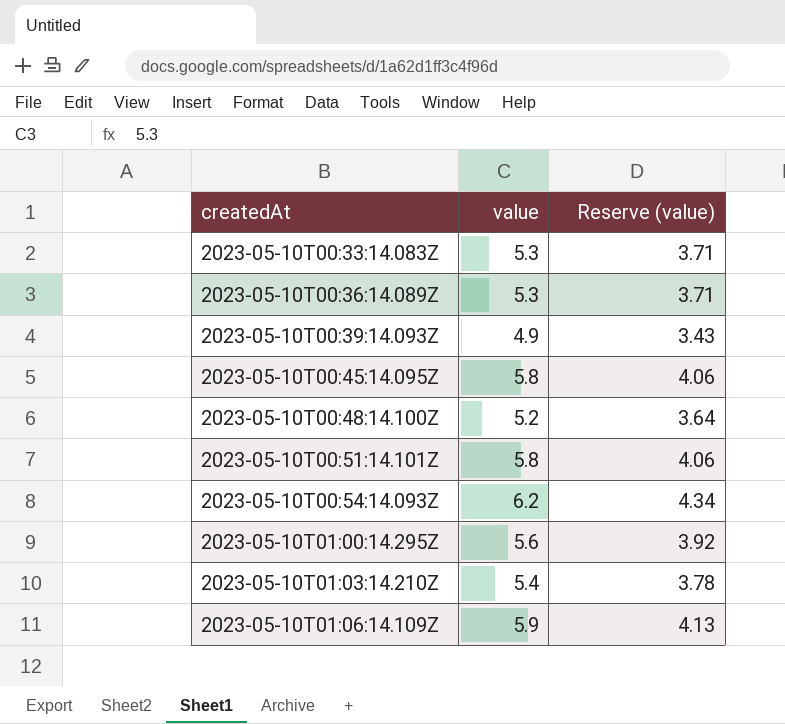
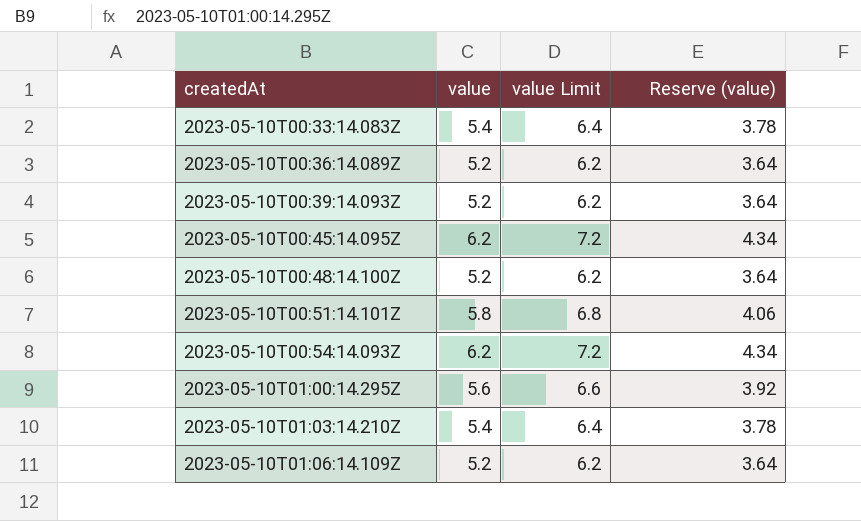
column value Limit | formula: none -> [value] + 1
2023-05-10T00:33:14.083Z | value: 5.3 -> 5.4
2023-05-10T00:33:14.083Z | Reserve (value): 3.71 -> 3.78
2023-05-10T00:36:14.089Z | value: 5.3 -> 5.2
2023-05-10T00:36:14.089Z | Reserve (value): 3.71 -> 3.64
2023-05-10T00:39:14.093Z | value: 4.9 -> 5.2
2023-05-10T00:39:14.093Z | Reserve (value): 3.43 -> 3.64
2023-05-10T00:45:14.095Z | value: 5.8 -> 6.2
2023-05-10T00:45:14.095Z | Reserve (value): 4.06 -> 4.34
2023-05-10T01:06:14.109Z | value: 5.9 -> 5.2
2023-05-10T01:06:14.109Z | Reserve (value): 4.13 -> 3.64

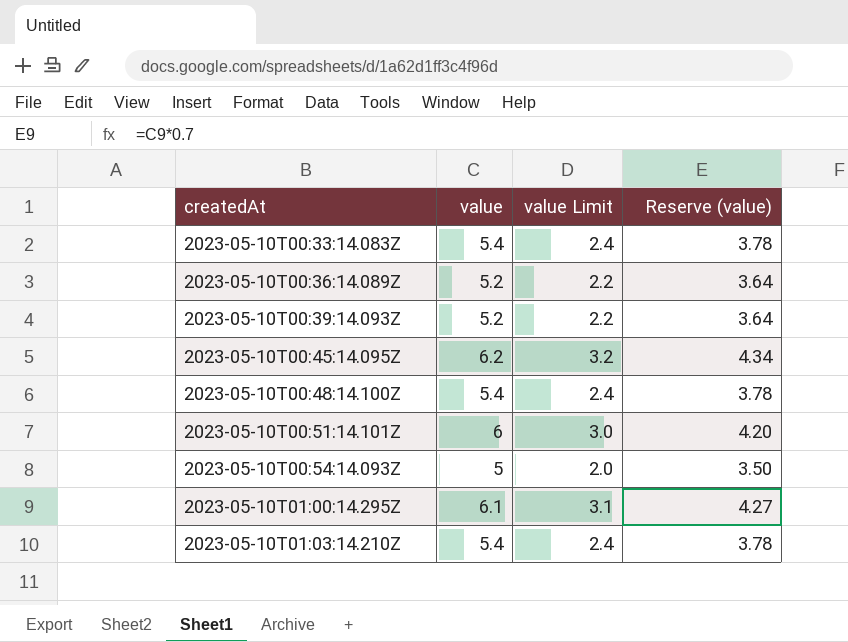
column value Limit | formula: [value] + 1 -> [value] - 3
row 2023-05-10T01:06:14.109Z: 5.2 | 6.2 | 3.64 -> none
2023-05-10T00:48:14.100Z | value: 5.2 -> 5.4
2023-05-10T00:48:14.100Z | Reserve (value): 3.64 -> 3.78
2023-05-10T00:51:14.101Z | value: 5.8 -> 6
2023-05-10T00:51:14.101Z | Reserve (value): 4.06 -> 4.20
2023-05-10T00:54:14.093Z | value: 6.2 -> 5
2023-05-10T00:54:14.093Z | Reserve (value): 4.34 -> 3.50
2023-05-10T01:00:14.295Z | value: 5.6 -> 6.1
2023-05-10T01:00:14.295Z | Reserve (value): 3.92 -> 4.27

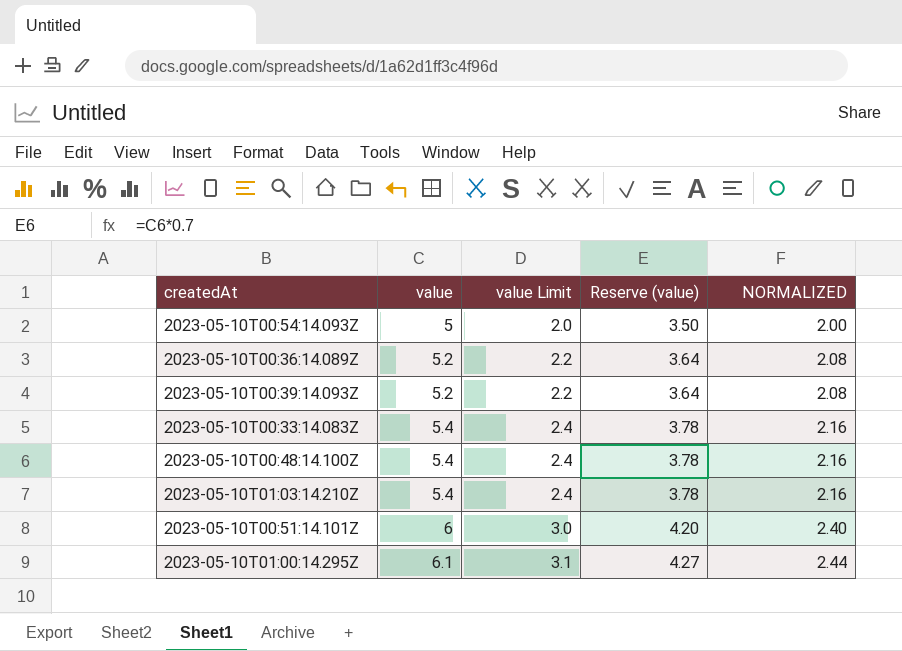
row order: createdAt ascending -> value ascending
column NORMALIZED | formula: none -> [value] * 0.4
row 2023-05-10T00:45:14.095Z: 6.2 | 3.2 | 4.34 -> none

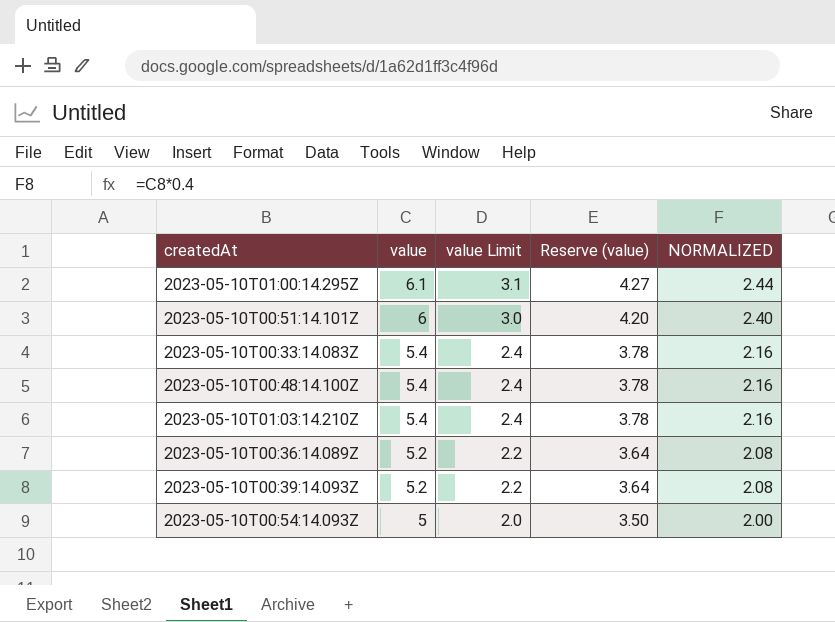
row order: value ascending -> value descending

